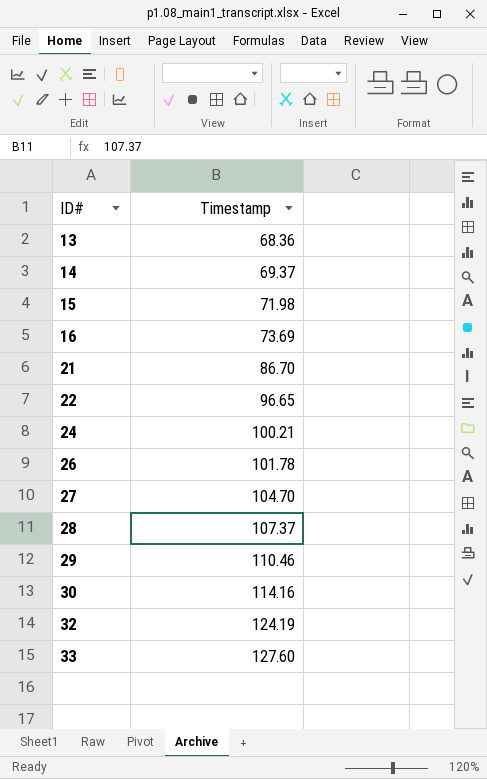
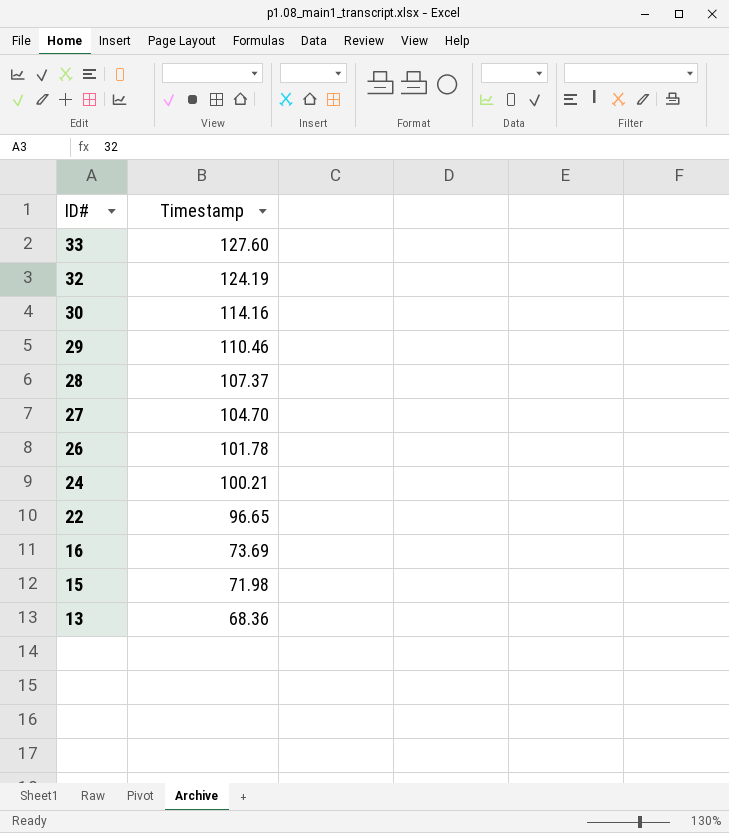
row order: ID# ascending -> ID# descending
row 14: 69.37 -> none
row 21: 86.70 -> none

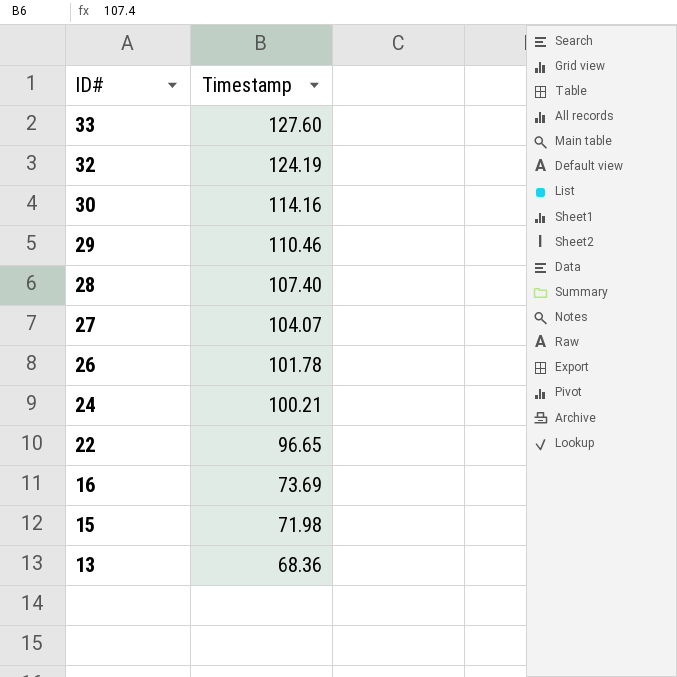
28 | Timestamp: 107.37 -> 107.40
27 | Timestamp: 104.70 -> 104.07

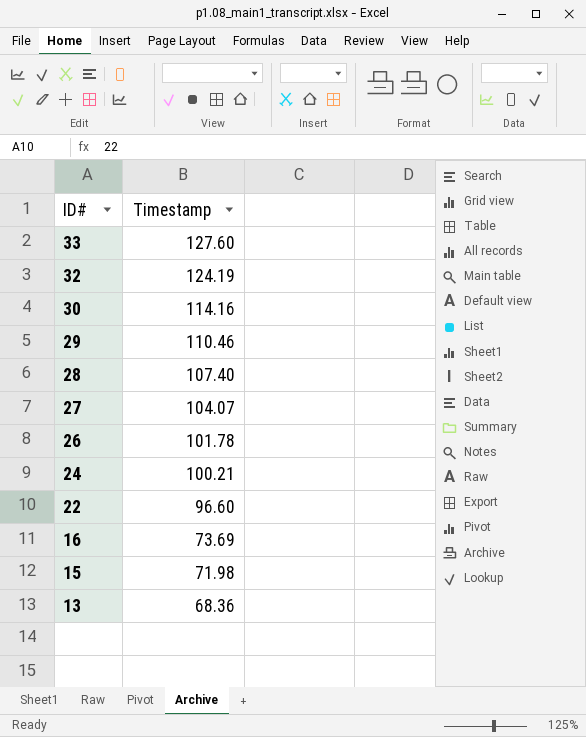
22 | Timestamp: 96.65 -> 96.60

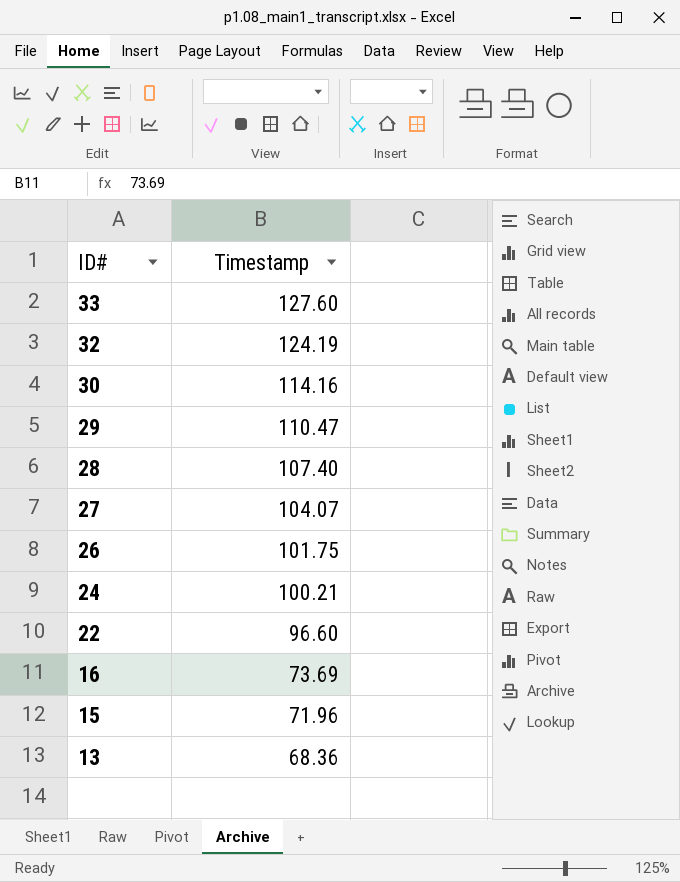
29 | Timestamp: 110.46 -> 110.47
26 | Timestamp: 101.78 -> 101.75
15 | Timestamp: 71.98 -> 71.96

